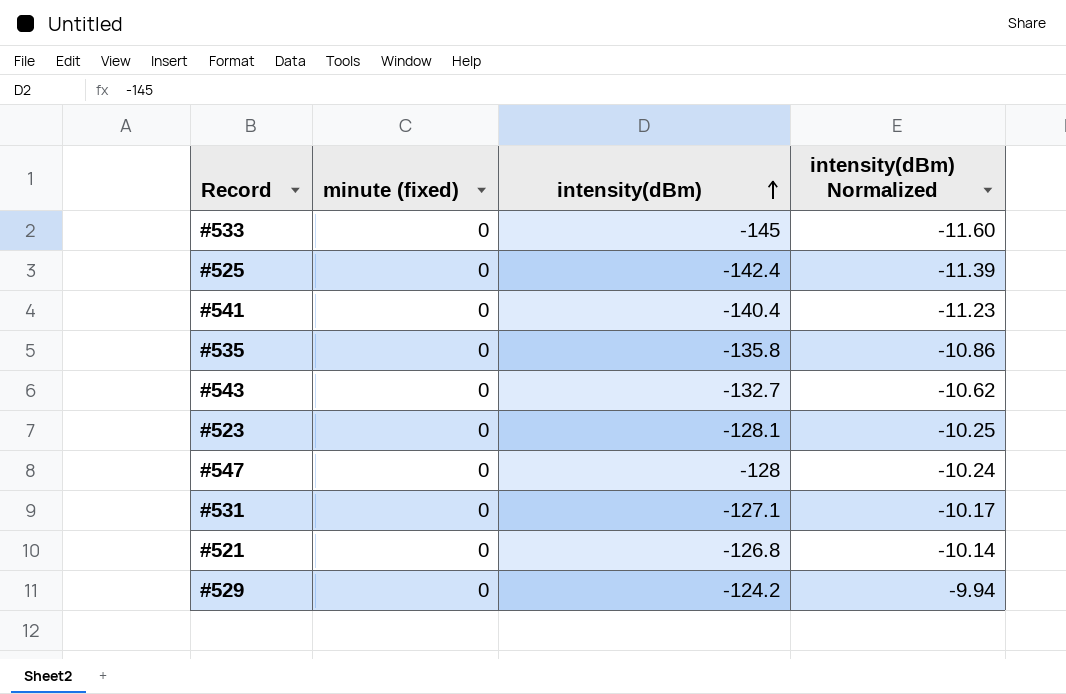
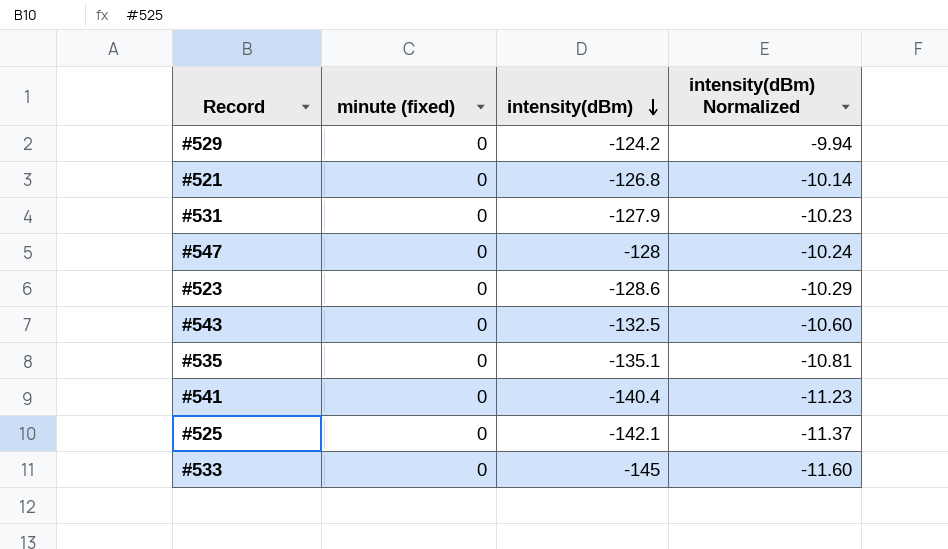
row order: intensity(dBm) ascending -> intensity(dBm) descending
#531 | intensity(dBm): -127.1 -> -127.9
#531 | intensity(dBm) Normalized: -10.17 -> -10.23
#523 | intensity(dBm): -128.1 -> -128.6
#523 | intensity(dBm) Normalized: -10.25 -> -10.29
#543 | intensity(dBm): -132.7 -> -132.5
#543 | intensity(dBm) Normalized: -10.62 -> -10.60
#535 | intensity(dBm): -135.8 -> -135.1
#535 | intensity(dBm) Normalized: -10.86 -> -10.81
#525 | intensity(dBm): -142.4 -> -142.1
#525 | intensity(dBm) Normalized: -11.39 -> -11.37

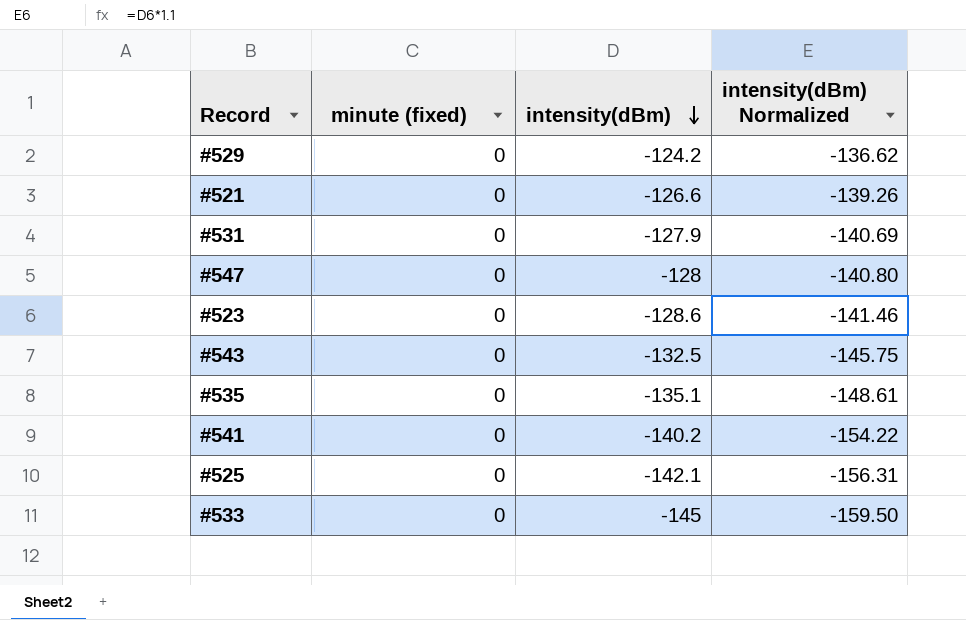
column intensity(dBm) Normalized | formula: [intensity(dBm)] * 0.08 -> [intensity(dBm)] * 1.1
#521 | intensity(dBm): -126.8 -> -126.6
#541 | intensity(dBm): -140.4 -> -140.2

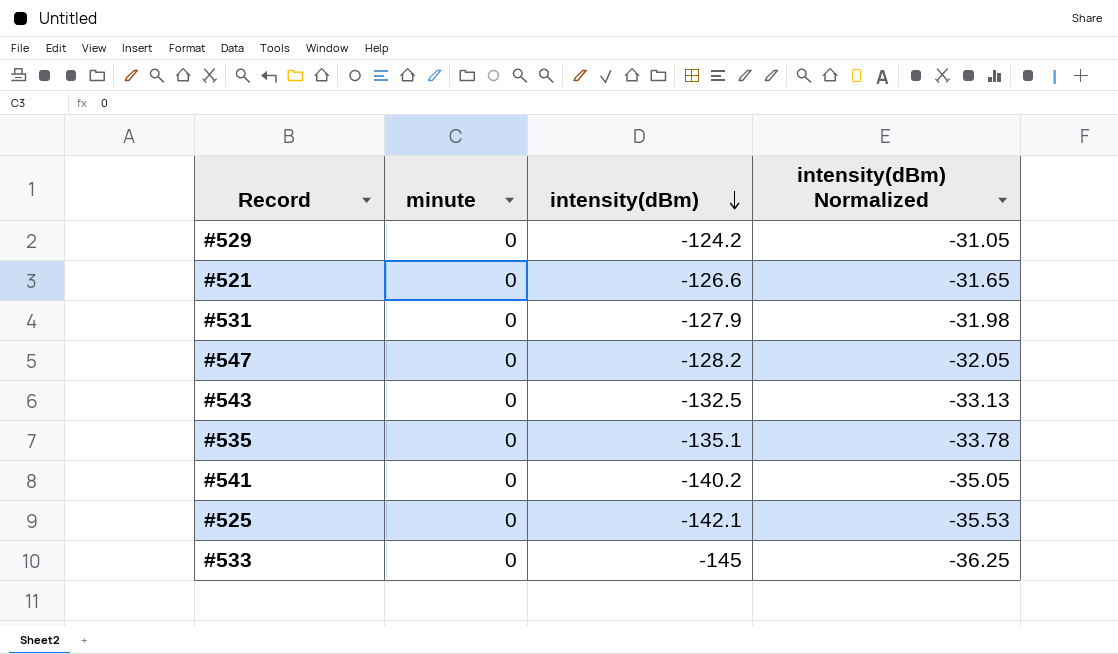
column name: minute (fixed) -> minute
column intensity(dBm) Normalized | formula: [intensity(dBm)] * 1.1 -> [intensity(dBm)] * 0.25
row #523: 0 | -128.6 | -141.46 -> none
#547 | intensity(dBm): -128 -> -128.2

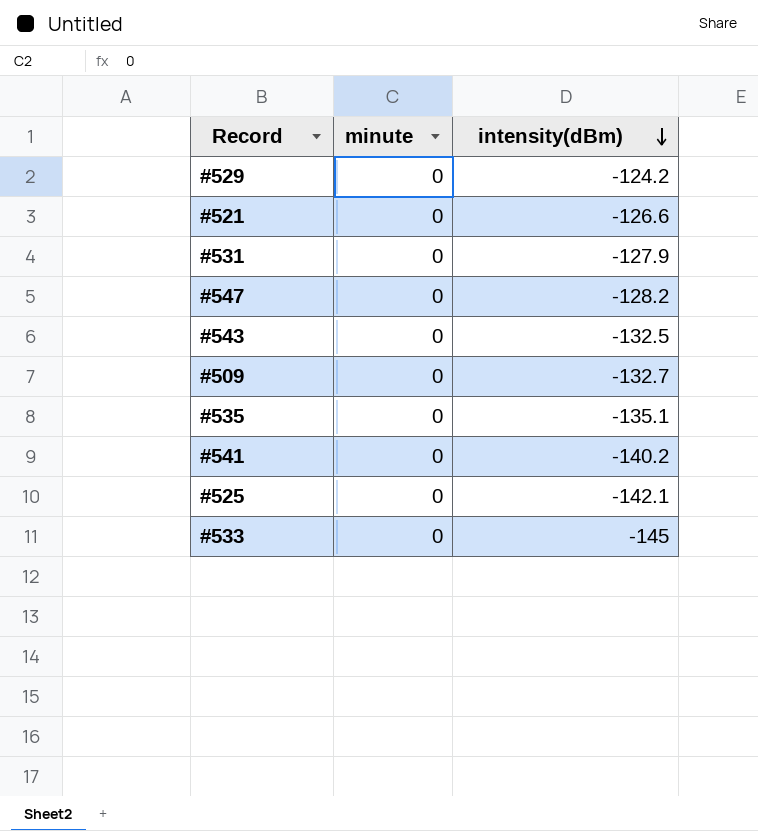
column intensity(dBm) Normalized | formula: [intensity(dBm)] * 0.25 -> none
row #509: none -> 0 | -132.7

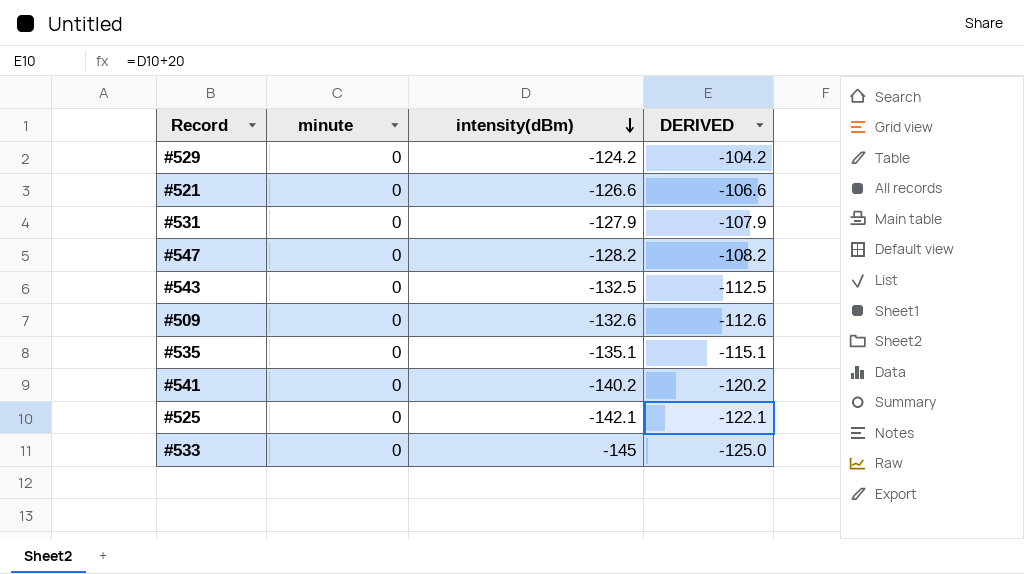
column DERIVED | formula: none -> [intensity(dBm)] + 20
#509 | intensity(dBm): -132.7 -> -132.6

